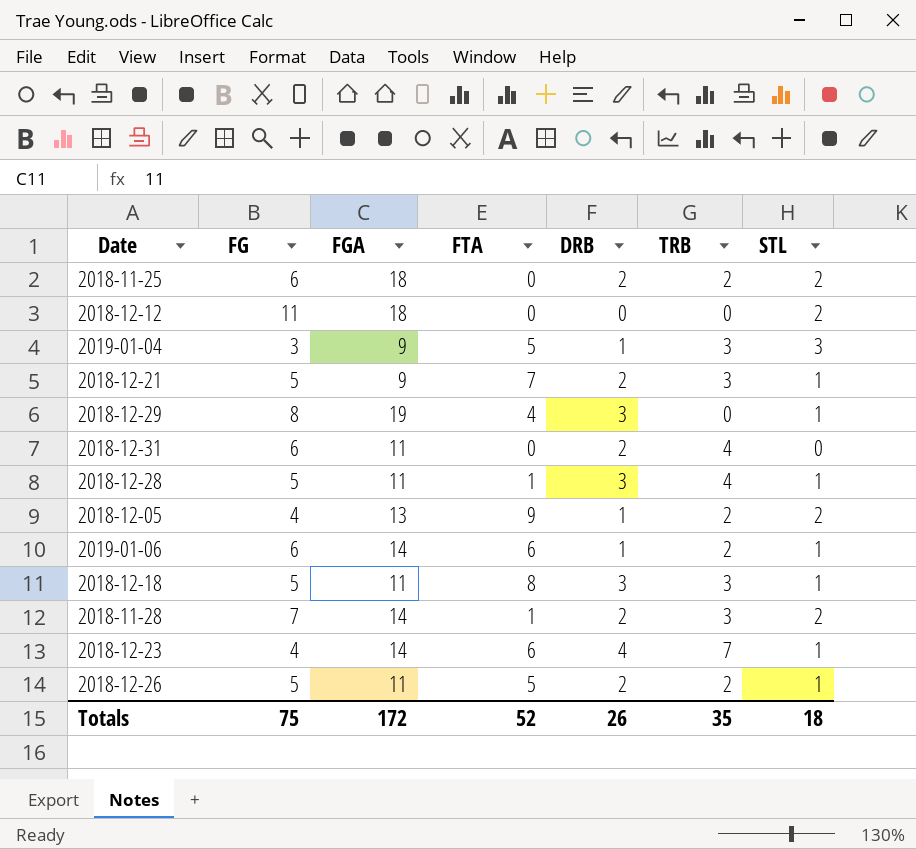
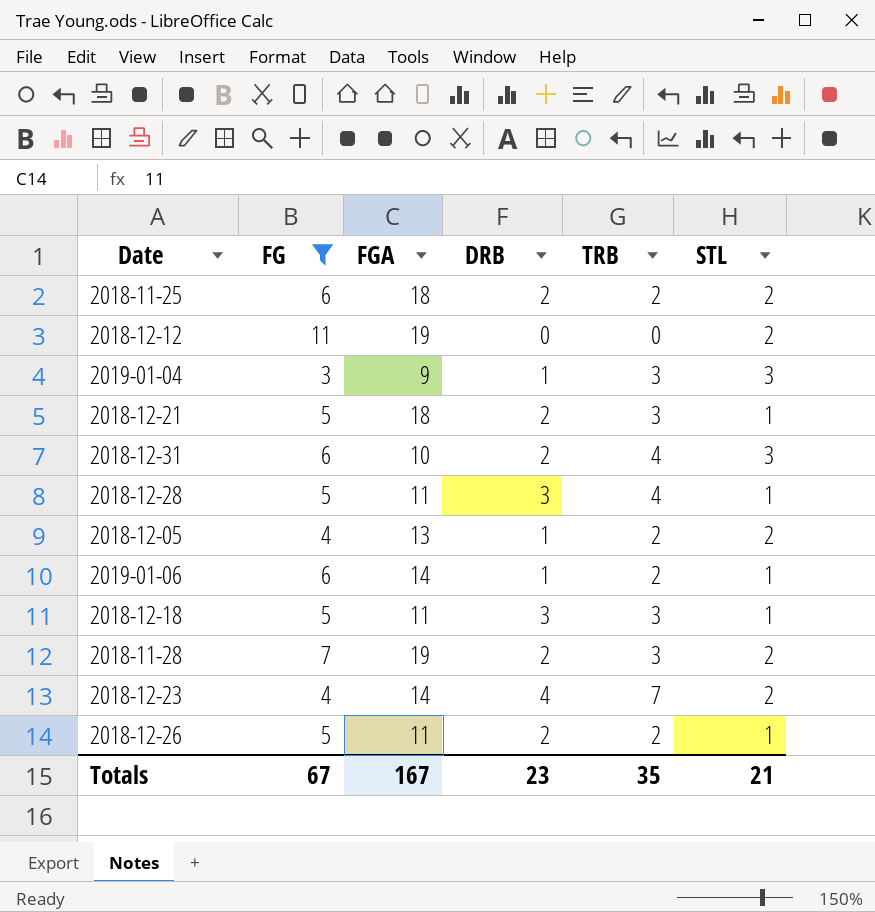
filter: none -> FG != 8
column FTA | position: 4 -> none
2018-12-12 | FGA: 18 -> 19
2018-12-21 | FGA: 9 -> 18
2018-12-31 | FGA: 11 -> 10
2018-12-31 | STL: 0 -> 3
2018-11-28 | FGA: 14 -> 19
2018-12-23 | STL: 1 -> 2
Totals | FG: 75 -> 67
Totals | FGA: 172 -> 167
Totals | DRB: 26 -> 23
Totals | STL: 18 -> 21

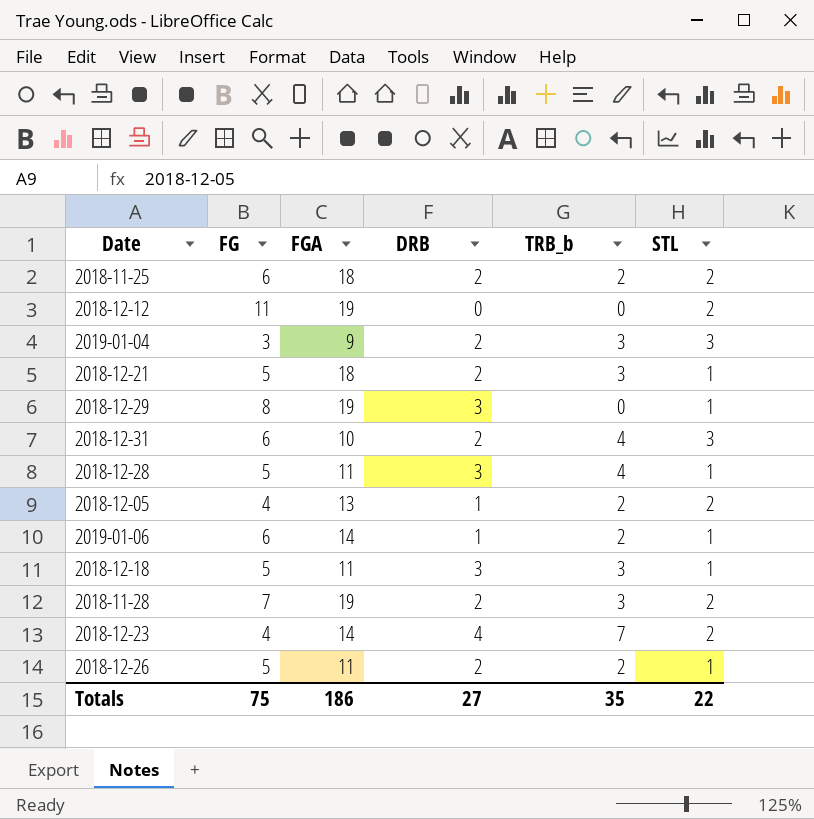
filter: FG != 8 -> none
column name: TRB -> TRB_b
2019-01-04 | DRB: 1 -> 2
Totals | FG: 67 -> 75
Totals | FGA: 167 -> 186
Totals | DRB: 23 -> 27
Totals | STL: 21 -> 22

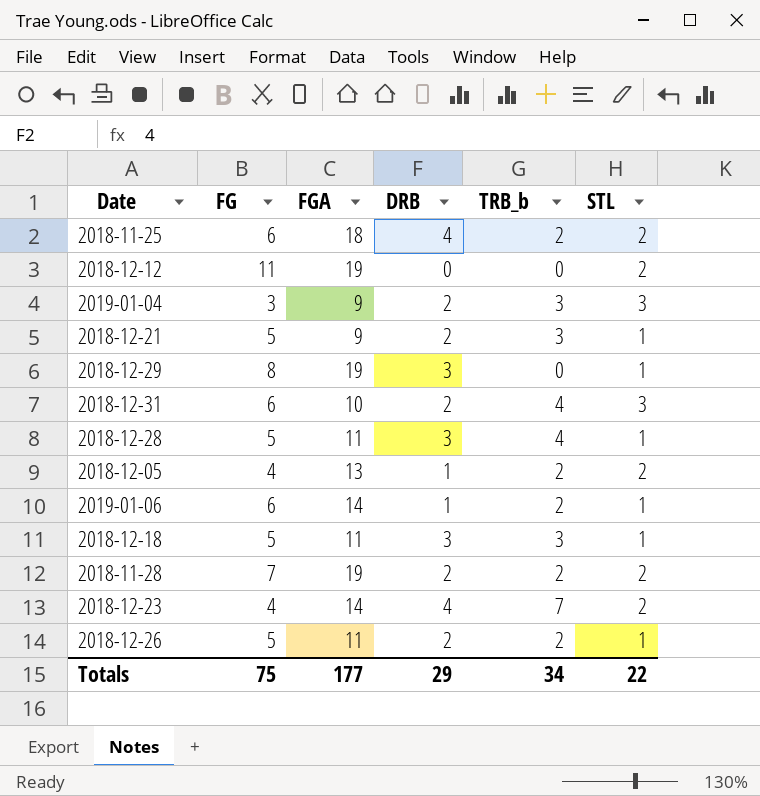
2018-11-25 | DRB: 2 -> 4
2018-12-21 | FGA: 18 -> 9
2018-11-28 | TRB_b: 3 -> 2
Totals | FGA: 186 -> 177
Totals | DRB: 27 -> 29
Totals | TRB_b: 35 -> 34

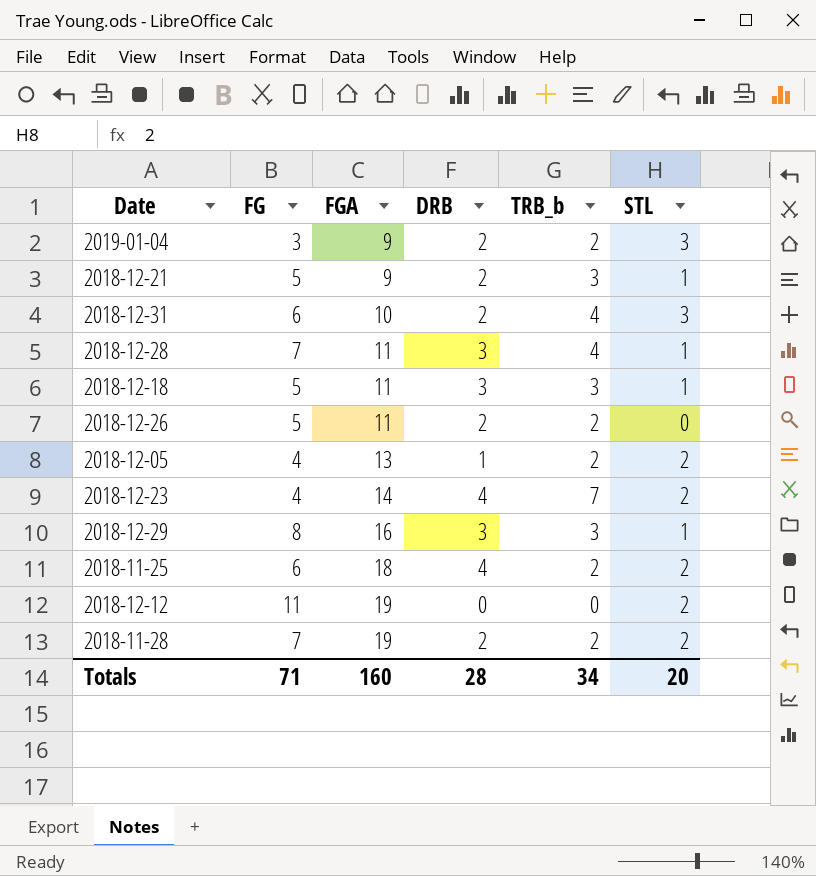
row order: none -> FGA ascending
row 2019-01-06: 6 | 14 | 1 | 2 | 1 -> none
2019-01-04 | TRB_b: 3 -> 2
2018-12-28 | FG: 5 -> 7
2018-12-26 | STL: 1 -> 0
2018-12-29 | FGA: 19 -> 16
2018-12-29 | TRB_b: 0 -> 3
Totals | FG: 75 -> 71
Totals | FGA: 177 -> 160
Totals | DRB: 29 -> 28
Totals | STL: 22 -> 20

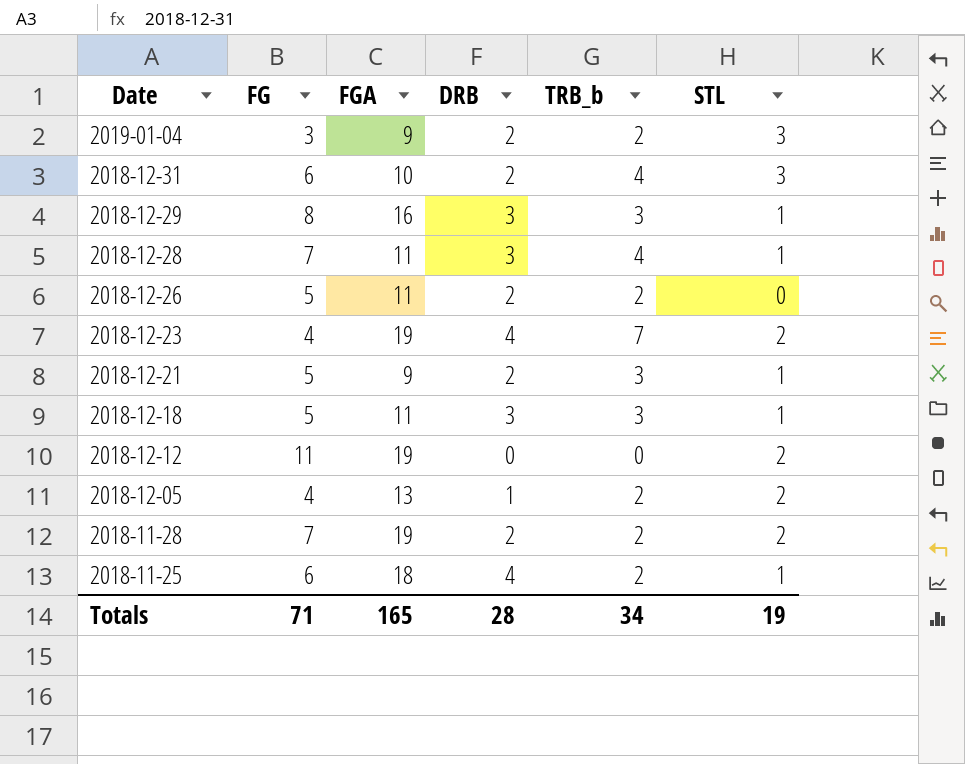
row order: FGA ascending -> Date descending
2018-12-23 | FGA: 14 -> 19
2018-11-25 | STL: 2 -> 1
Totals | FGA: 160 -> 165
Totals | STL: 20 -> 19

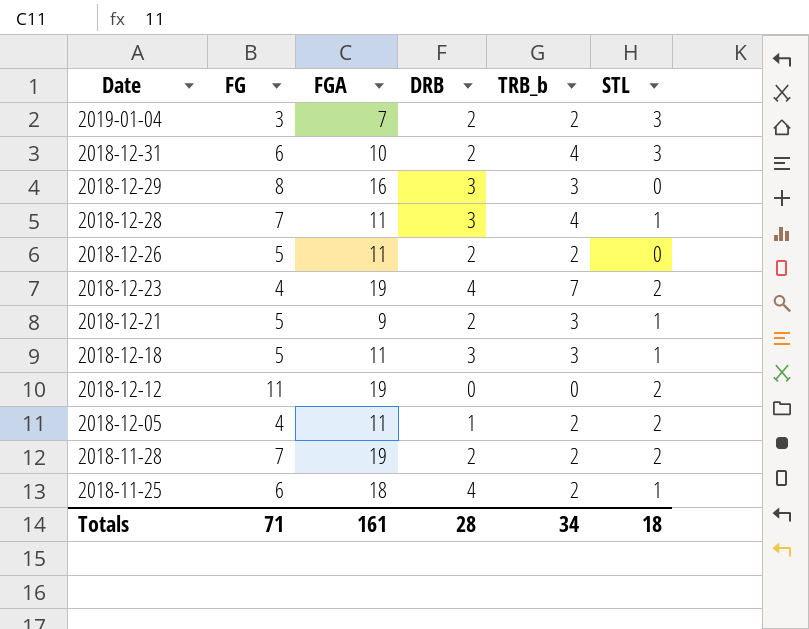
2019-01-04 | FGA: 9 -> 7
2018-12-29 | STL: 1 -> 0
2018-12-05 | FGA: 13 -> 11
Totals | FGA: 165 -> 161
Totals | STL: 19 -> 18

